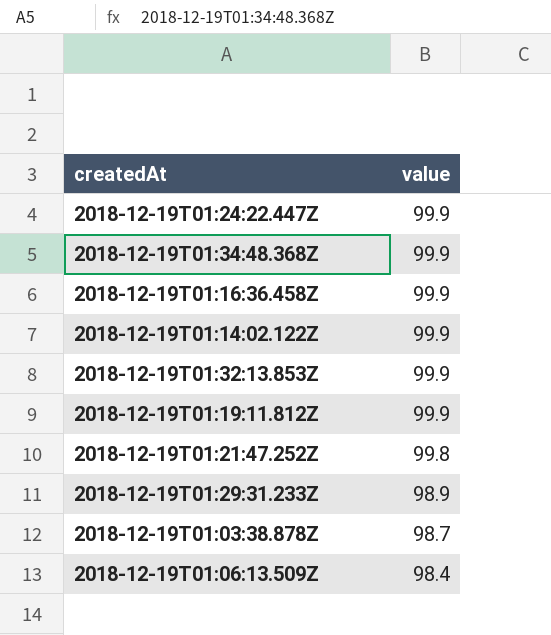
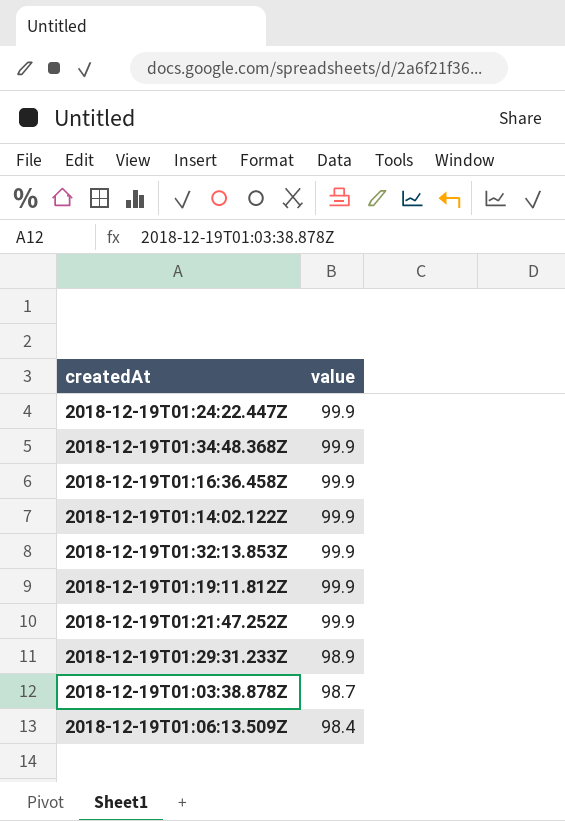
2018-12-19T01:21:47.252Z | value: 99.8 -> 99.9

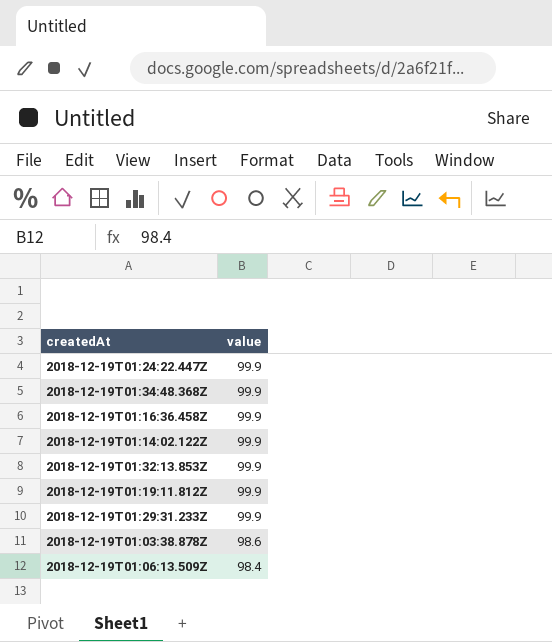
row 2018-12-19T01:21:47.252Z: 99.9 -> none
2018-12-19T01:29:31.233Z | value: 98.9 -> 99.9
2018-12-19T01:03:38.878Z | value: 98.7 -> 98.6

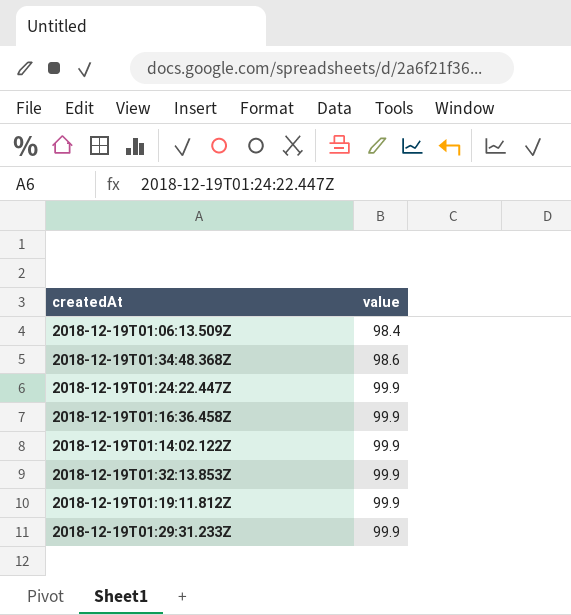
row order: value descending -> value ascending
row 2018-12-19T01:03:38.878Z: 98.6 -> none
2018-12-19T01:34:48.368Z | value: 99.9 -> 98.6

